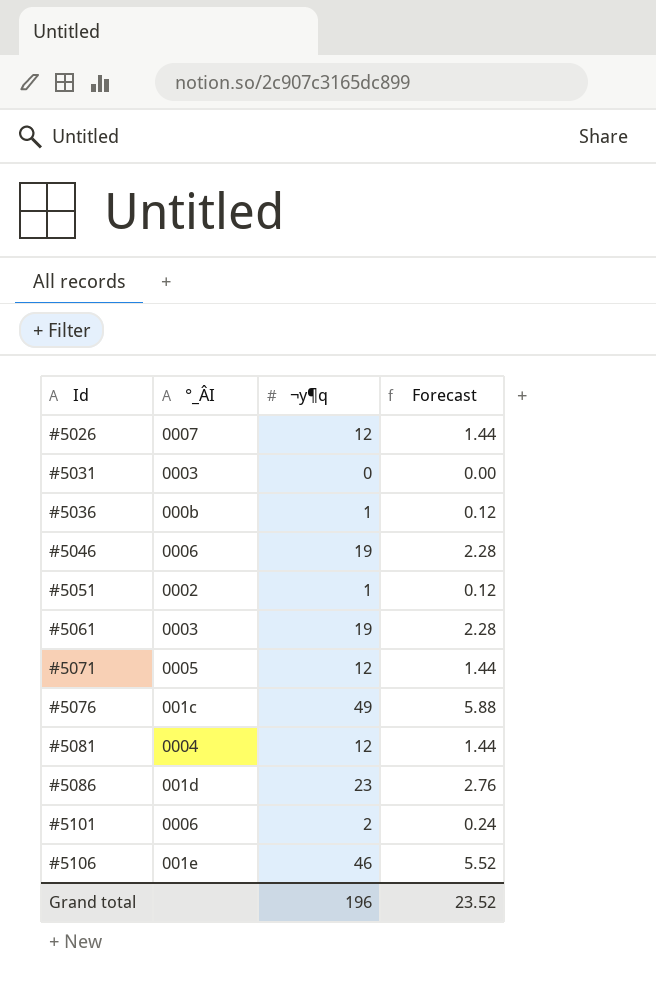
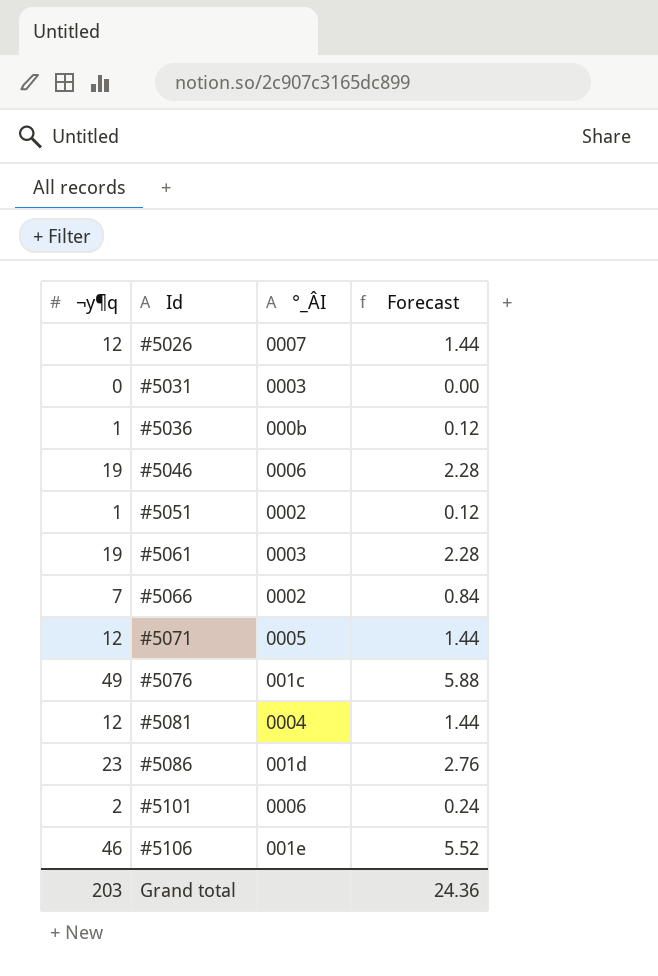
column ¬y¶q | position: 3 -> 1
row #5066: none -> 7 | 0002 | 0.84
Grand total | ¬y¶q: 196 -> 203
Grand total | Forecast: 23.52 -> 24.36

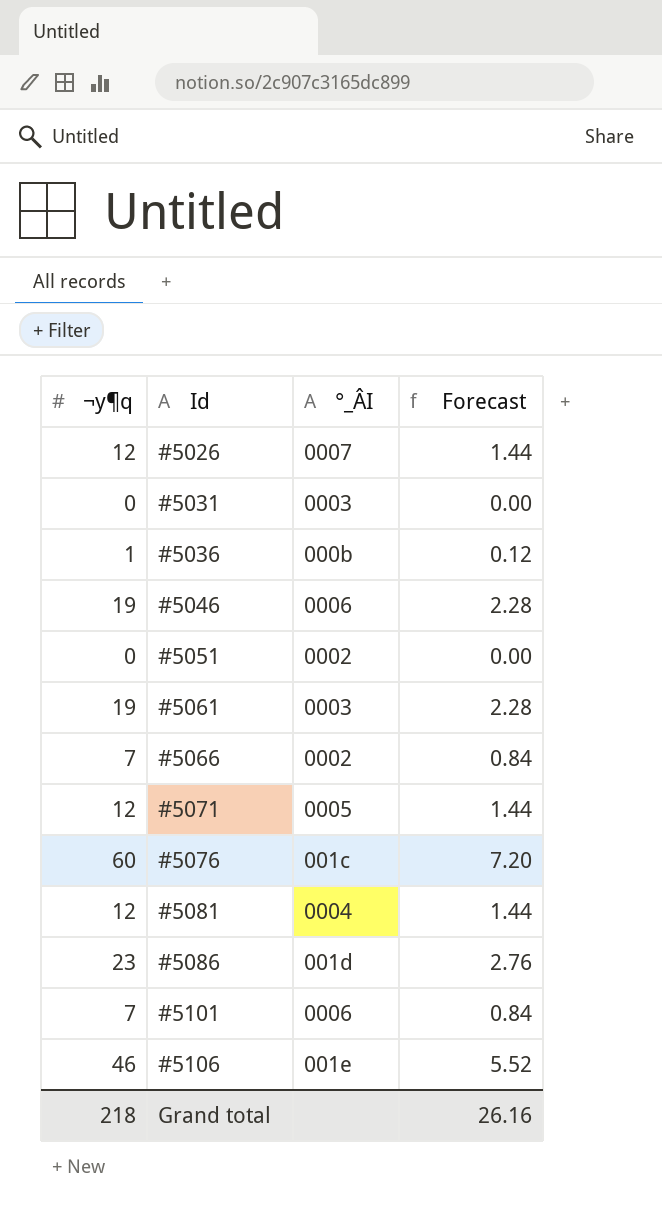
#5051 | ¬y¶q: 1 -> 0
#5051 | Forecast: 0.12 -> 0.00
#5076 | ¬y¶q: 49 -> 60
#5076 | Forecast: 5.88 -> 7.20
#5101 | ¬y¶q: 2 -> 7
#5101 | Forecast: 0.24 -> 0.84
Grand total | ¬y¶q: 203 -> 218
Grand total | Forecast: 24.36 -> 26.16

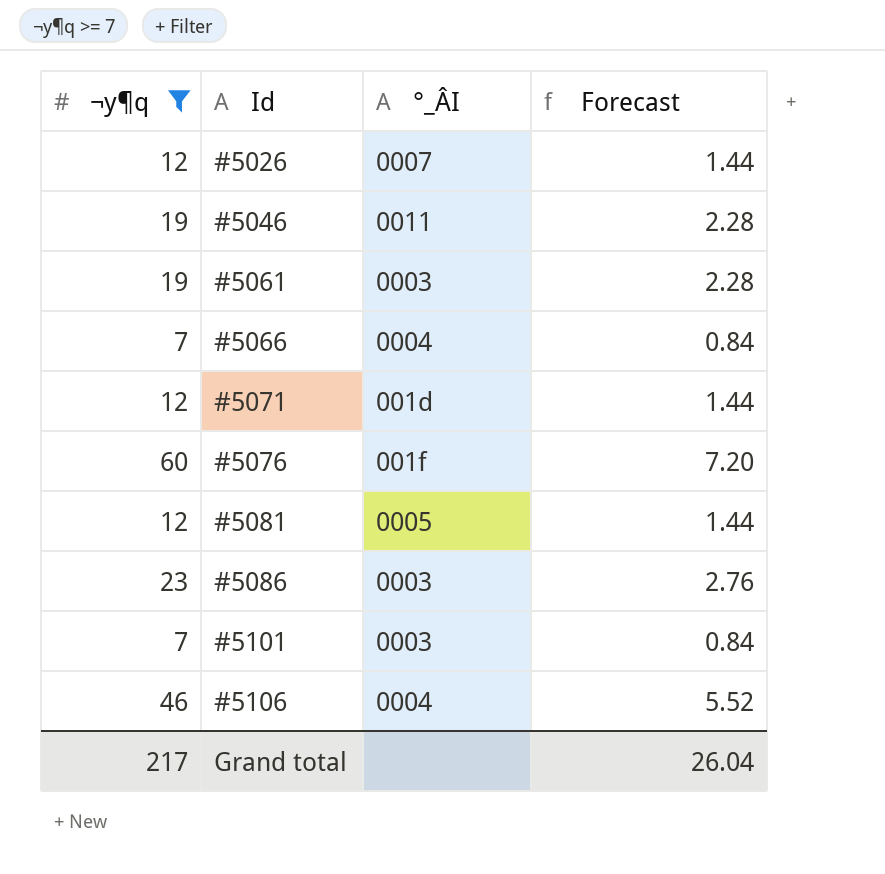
filter: none -> ¬y¶q >= 7
#5046 | °_ÂI: 0006 -> 0011
#5066 | °_ÂI: 0002 -> 0004
#5071 | °_ÂI: 0005 -> 001d
#5076 | °_ÂI: 001c -> 001f
#5081 | °_ÂI: 0004 -> 0005
#5086 | °_ÂI: 001d -> 0003
#5101 | °_ÂI: 0006 -> 0003
#5106 | °_ÂI: 001e -> 0004
Grand total | ¬y¶q: 218 -> 217
Grand total | Forecast: 26.16 -> 26.04

